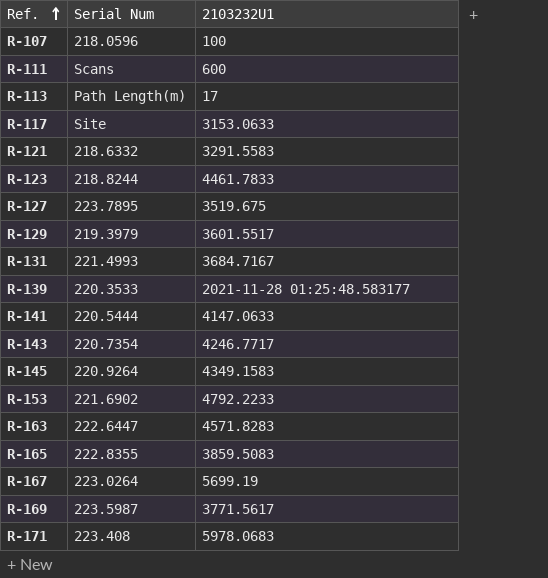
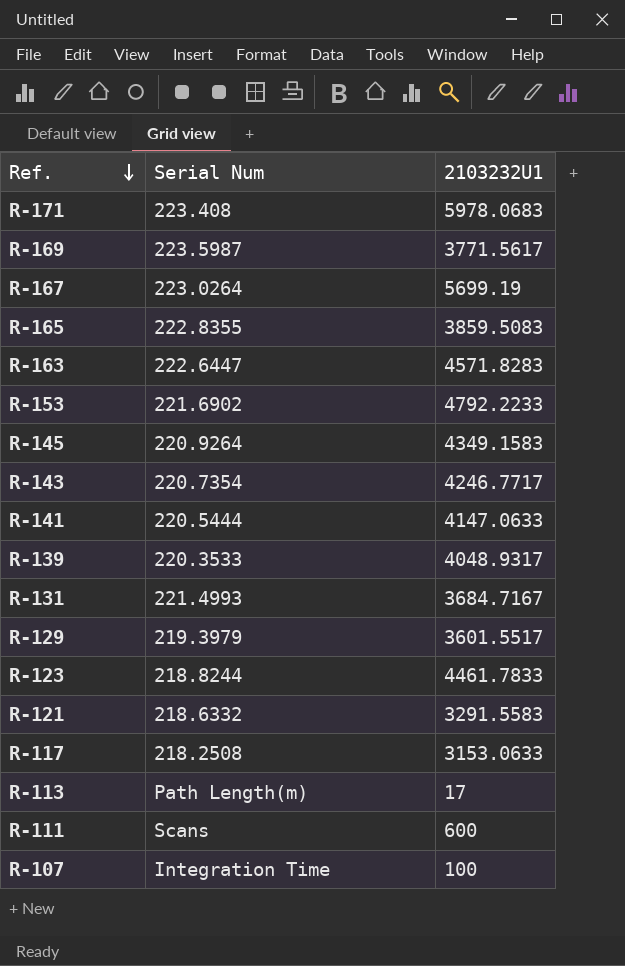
row order: Ref. ascending -> Ref. descending
row R-127: 223.7895 | 3519.675 -> none
R-139 | 2103232U1: 2021-11-28 01:25:48.583177 -> 4048.9317
R-117 | Serial Num: Site -> 218.2508
R-107 | Serial Num: 218.0596 -> Integration Time

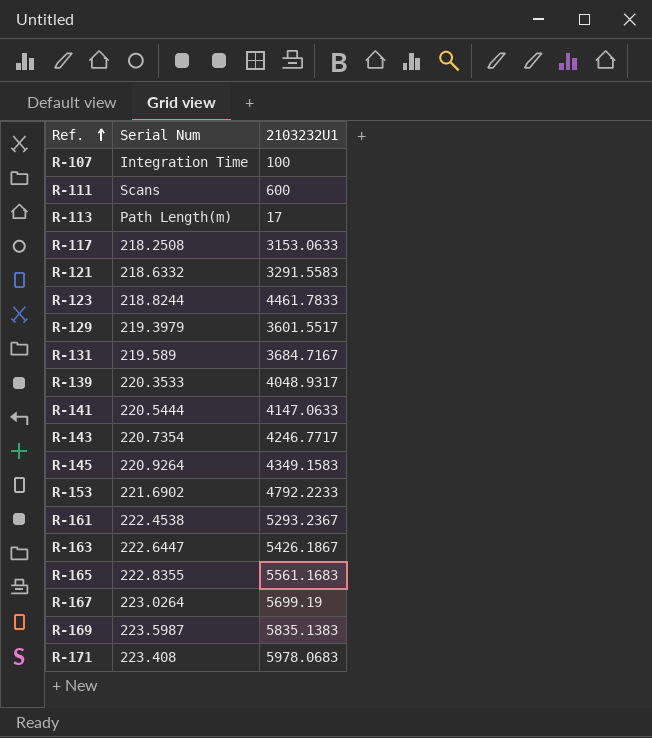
row order: Ref. descending -> Ref. ascending
R-131 | Serial Num: 221.4993 -> 219.589
row R-161: none -> 222.4538 | 5293.2367
R-163 | 2103232U1: 4571.8283 -> 5426.1867
R-165 | 2103232U1: 3859.5083 -> 5561.1683
R-169 | 2103232U1: 3771.5617 -> 5835.1383

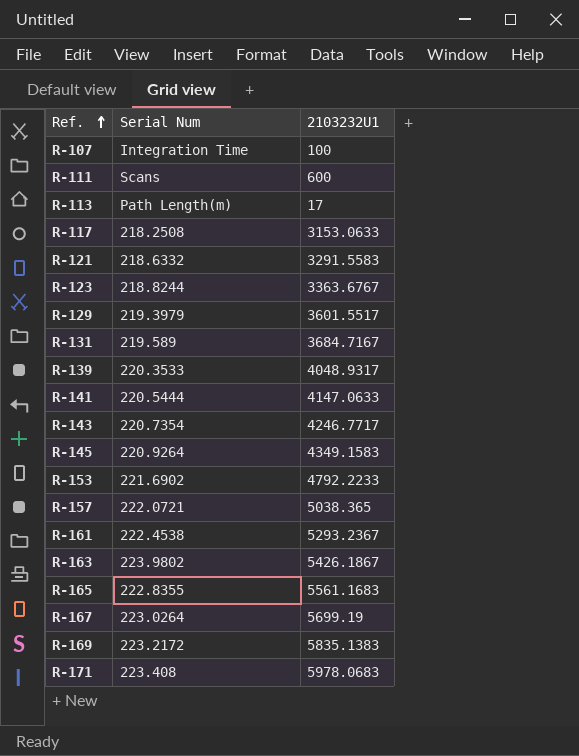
R-123 | 2103232U1: 4461.7833 -> 3363.6767
row R-157: none -> 222.0721 | 5038.365
R-163 | Serial Num: 222.6447 -> 223.9802
R-169 | Serial Num: 223.5987 -> 223.2172

